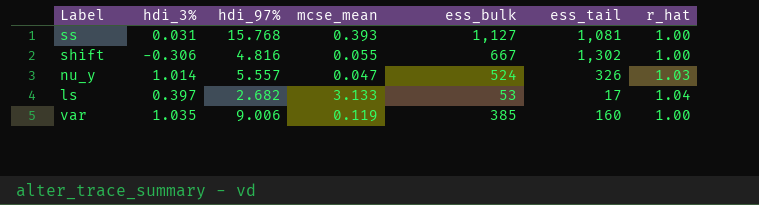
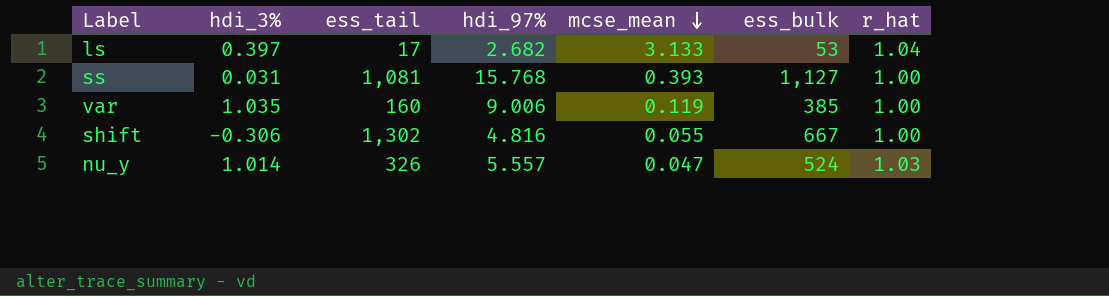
row order: none -> mcse_mean descending
column ess_tail | position: 6 -> 3

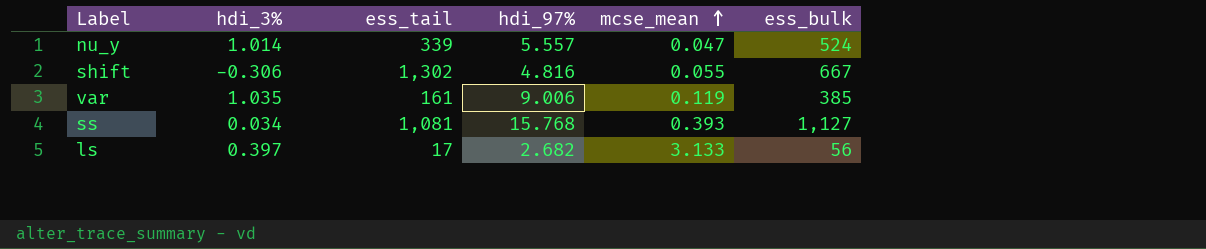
row order: mcse_mean descending -> mcse_mean ascending
column r_hat | position: 7 -> none
nu_y | ess_tail: 326 -> 339
var | ess_tail: 160 -> 161
ss | hdi_3%: 0.031 -> 0.034
ls | ess_bulk: 53 -> 56

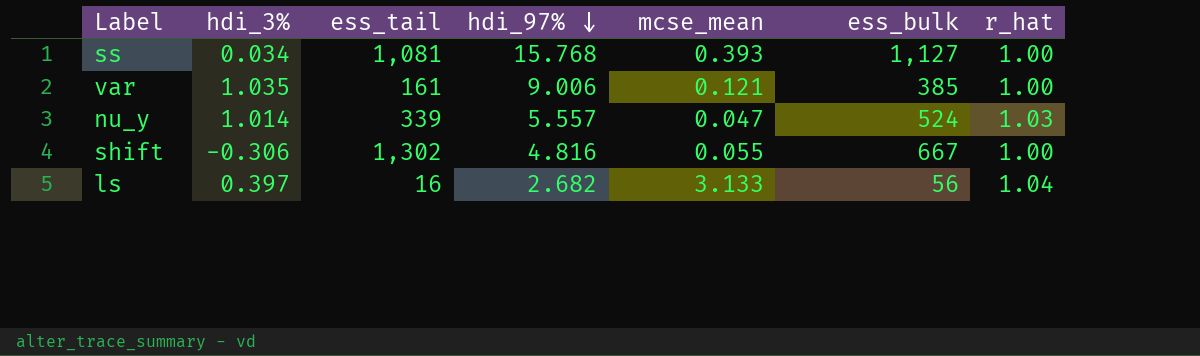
row order: mcse_mean ascending -> hdi_97% descending
column r_hat | position: none -> 7
var | mcse_mean: 0.119 -> 0.121
ls | ess_tail: 17 -> 16

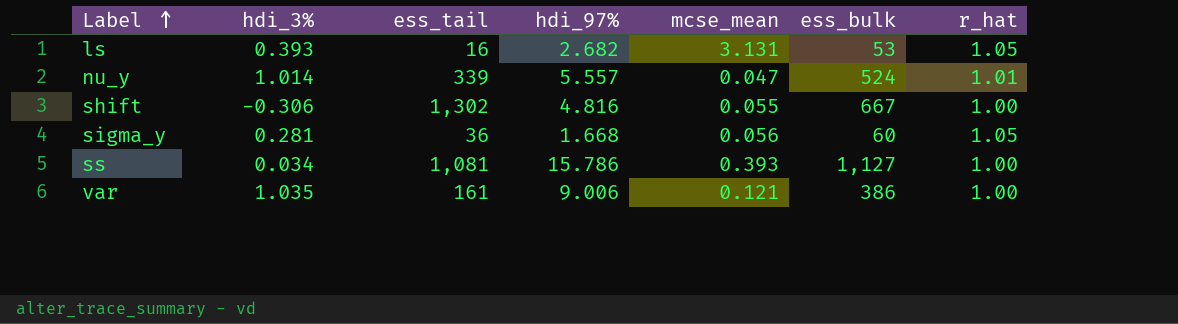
row order: hdi_97% descending -> Label ascending
ls | hdi_3%: 0.397 -> 0.393
ls | mcse_mean: 3.133 -> 3.131
ls | ess_bulk: 56 -> 53
ls | r_hat: 1.04 -> 1.05
nu_y | r_hat: 1.03 -> 1.01
row sigma_y: none -> 0.281 | 36 | 1.668 | 0.056 | 60 | 1.05
ss | hdi_97%: 15.768 -> 15.786
var | ess_bulk: 385 -> 386

